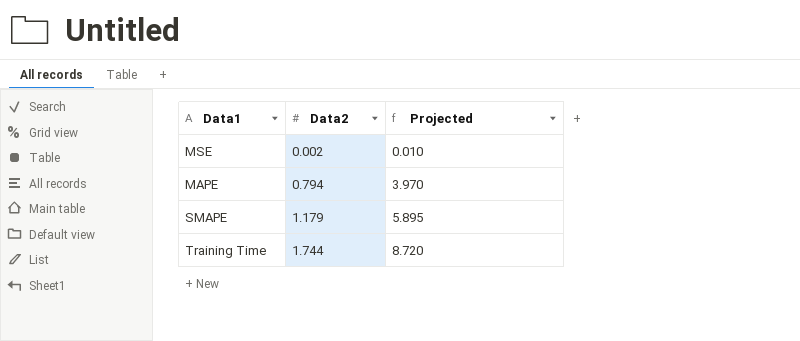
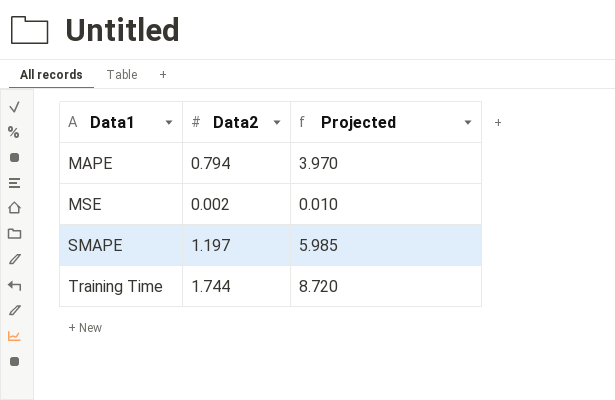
row order: Data2 ascending -> Data1 ascending
SMAPE | Data2: 1.179 -> 1.197
SMAPE | Projected: 5.895 -> 5.985

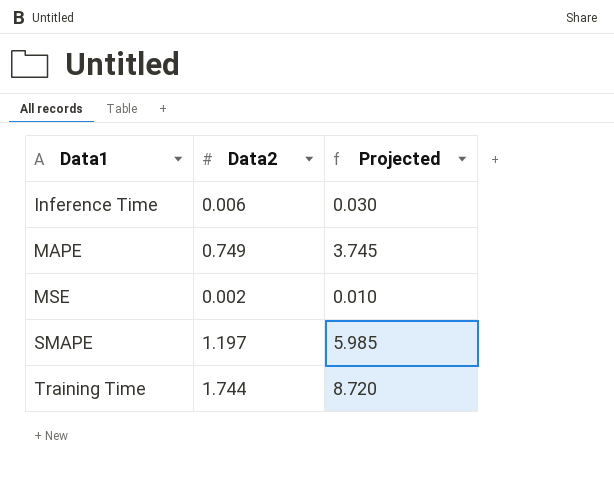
row Inference Time: none -> 0.006 | 0.030
MAPE | Data2: 0.794 -> 0.749
MAPE | Projected: 3.970 -> 3.745

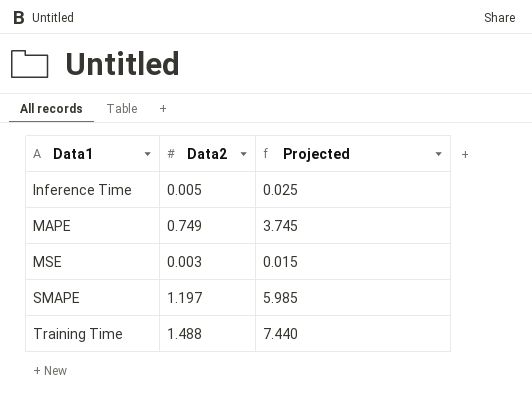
Inference Time | Data2: 0.006 -> 0.005
Inference Time | Projected: 0.030 -> 0.025
MSE | Data2: 0.002 -> 0.003
MSE | Projected: 0.010 -> 0.015
Training Time | Data2: 1.744 -> 1.488
Training Time | Projected: 8.720 -> 7.440

